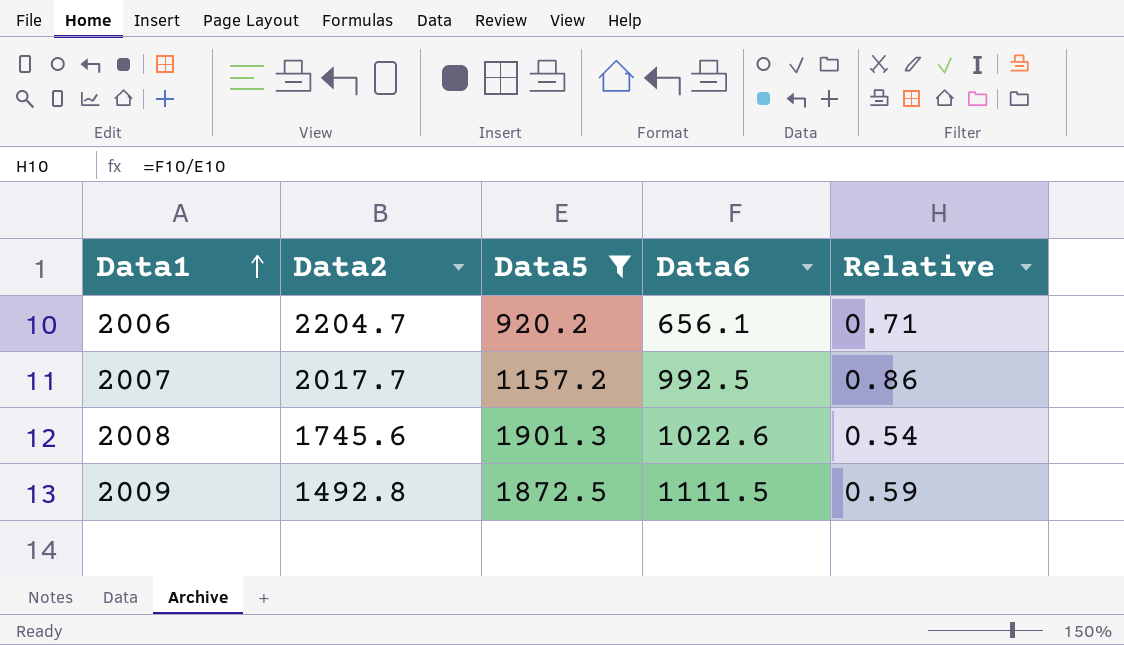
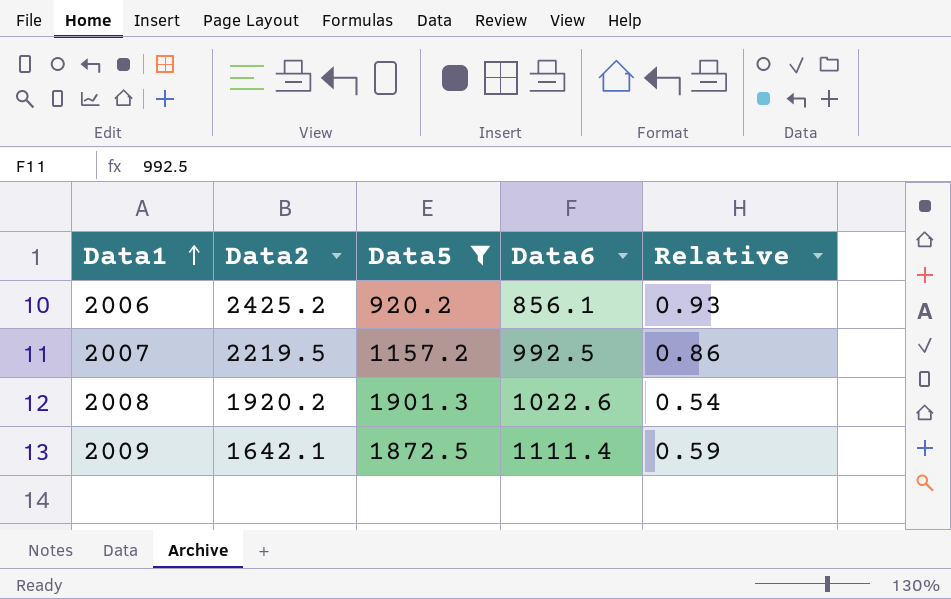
2006 | Data2: 2204.7 -> 2425.2
2006 | Data6: 656.1 -> 856.1
2006 | Relative: 0.71 -> 0.93
2007 | Data2: 2017.7 -> 2219.5
2008 | Data2: 1745.6 -> 1920.2
2009 | Data2: 1492.8 -> 1642.1
2009 | Data6: 1111.5 -> 1111.4

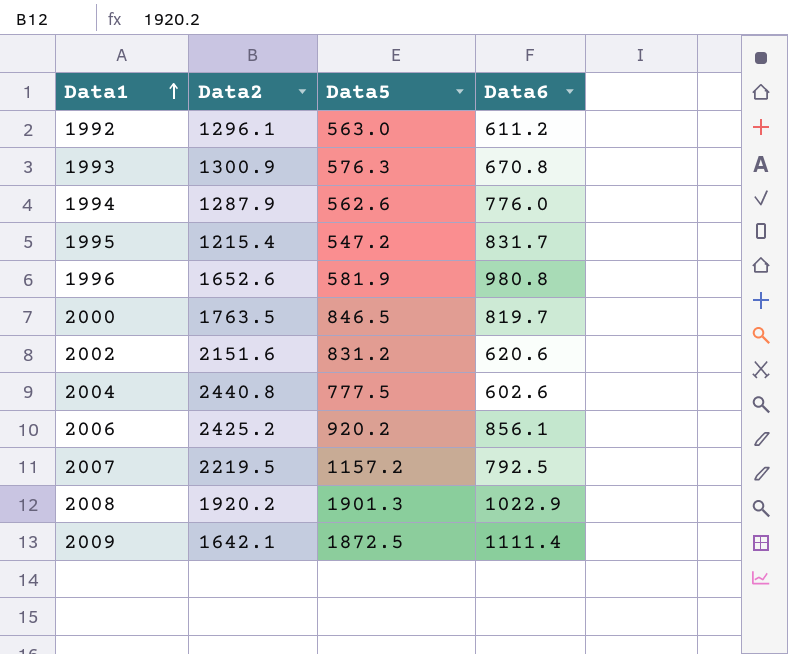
filter: Data5 >= 920.2 -> none
column Relative | formula: [Data6] / [Data5] -> none
2007 | Data6: 992.5 -> 792.5
2008 | Data6: 1022.6 -> 1022.9

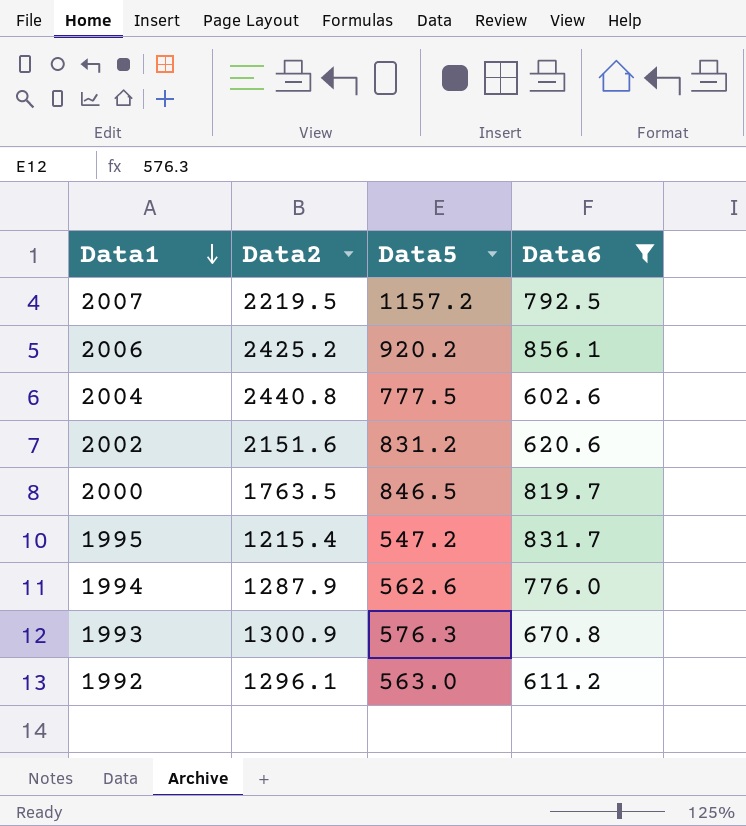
filter: none -> Data6 <= 856.1
row order: Data1 ascending -> Data1 descending

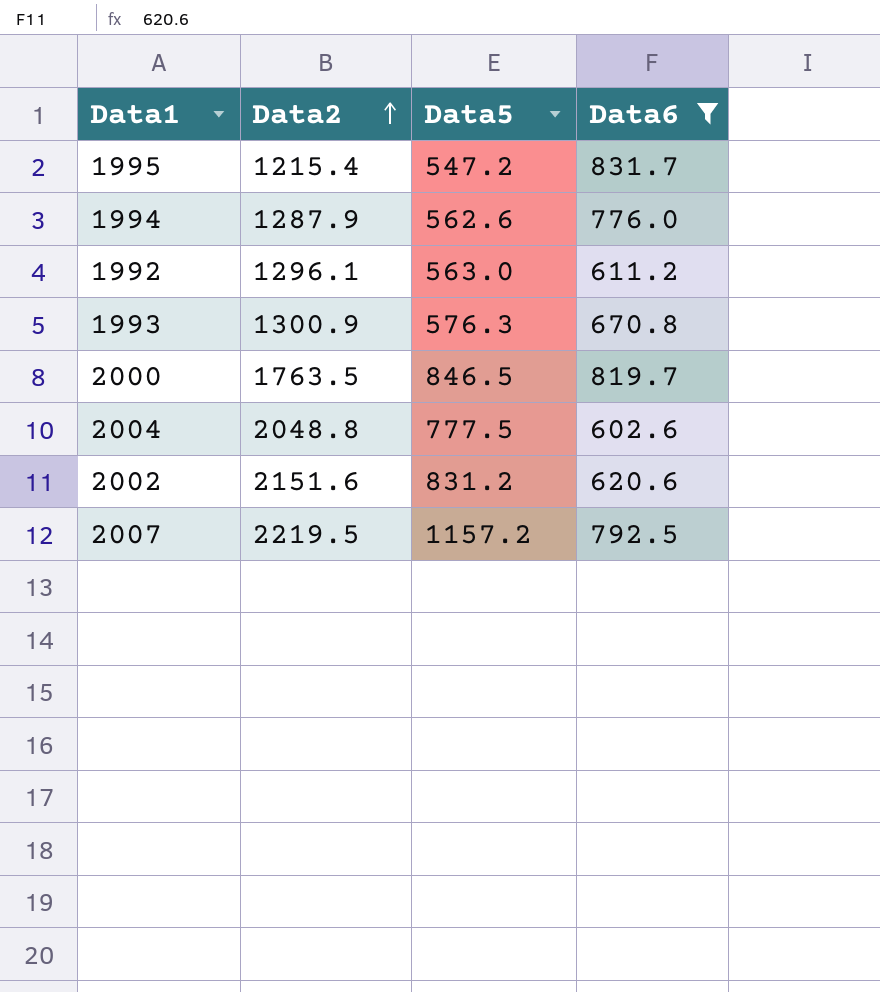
row order: Data1 descending -> Data2 ascending
row 2006: 2425.2 | 920.2 | 856.1 -> none
2004 | Data2: 2440.8 -> 2048.8

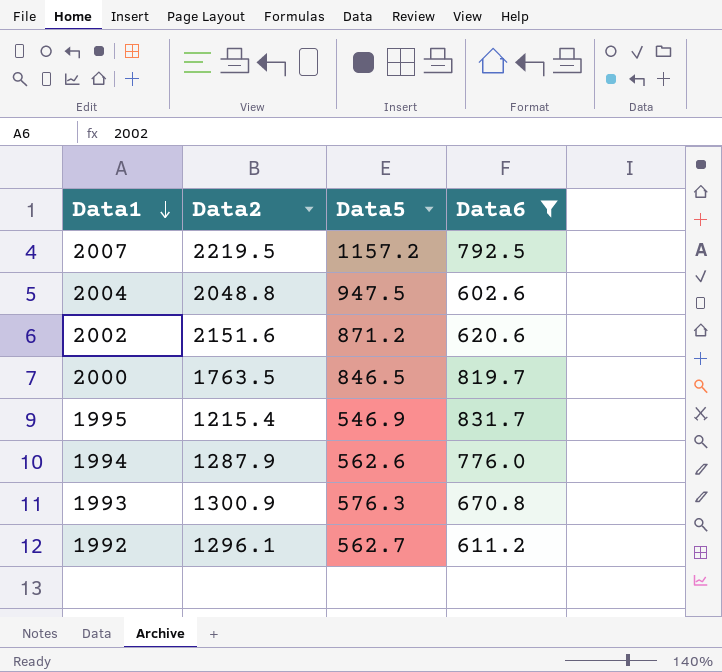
row order: Data2 ascending -> Data1 descending
2004 | Data5: 777.5 -> 947.5
2002 | Data5: 831.2 -> 871.2
1995 | Data5: 547.2 -> 546.9
1992 | Data5: 563.0 -> 562.7

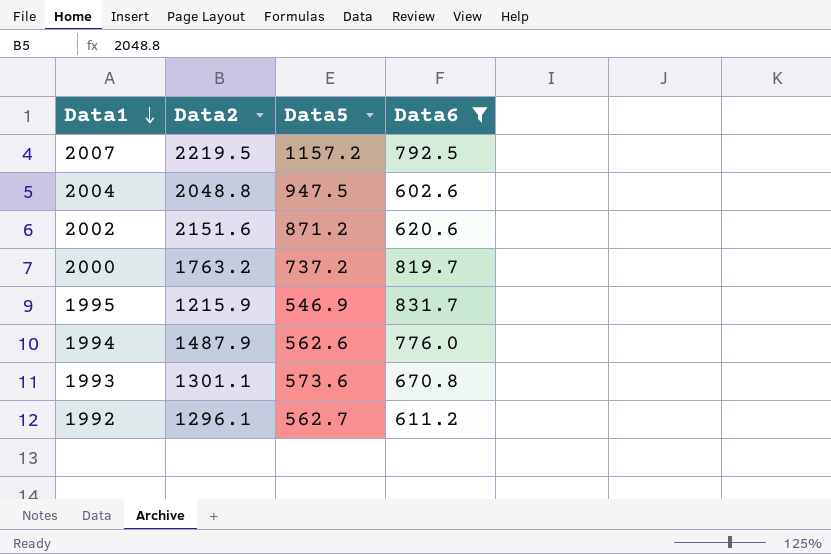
2000 | Data2: 1763.5 -> 1763.2
2000 | Data5: 846.5 -> 737.2
1995 | Data2: 1215.4 -> 1215.9
1994 | Data2: 1287.9 -> 1487.9
1993 | Data2: 1300.9 -> 1301.1
1993 | Data5: 576.3 -> 573.6

